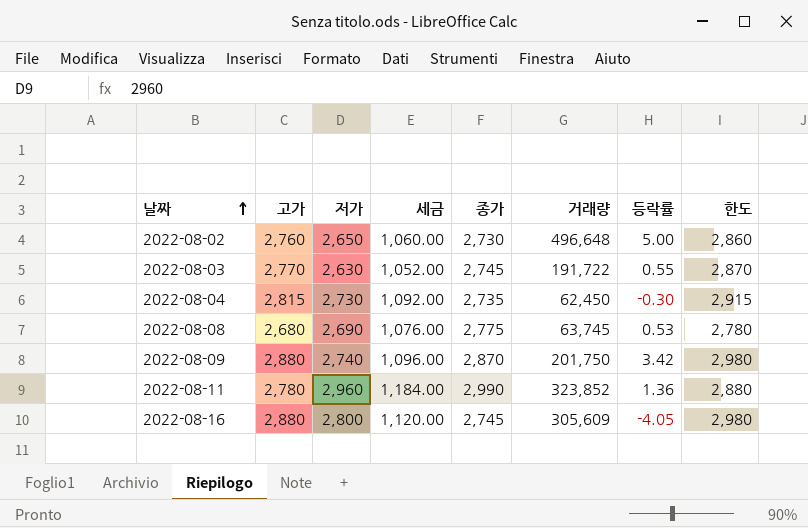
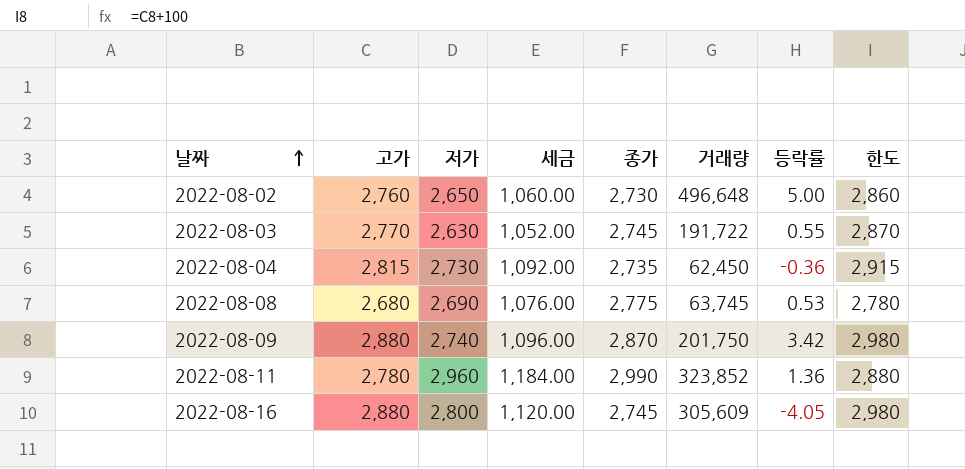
2022-08-04 | 등락률: -0.30 -> -0.36

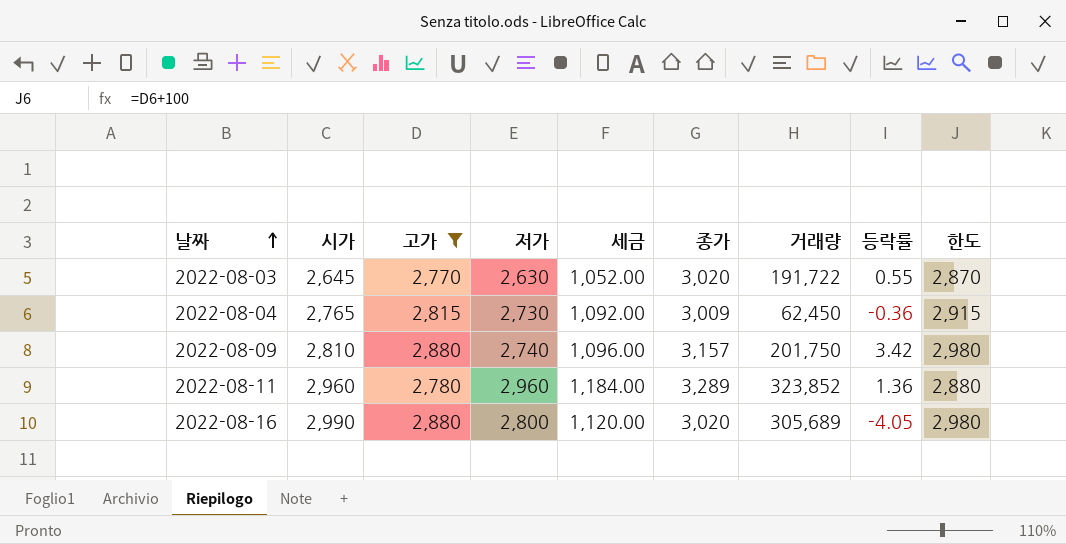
filter: none -> 고가 >= 2,770
column 시가 | position: none -> 2
2022-08-03 | 종가: 2,745 -> 3,020
2022-08-04 | 종가: 2,735 -> 3,009
2022-08-09 | 종가: 2,870 -> 3,157
2022-08-11 | 종가: 2,990 -> 3,289
2022-08-16 | 종가: 2,745 -> 3,020
2022-08-16 | 거래량: 305,609 -> 305,689

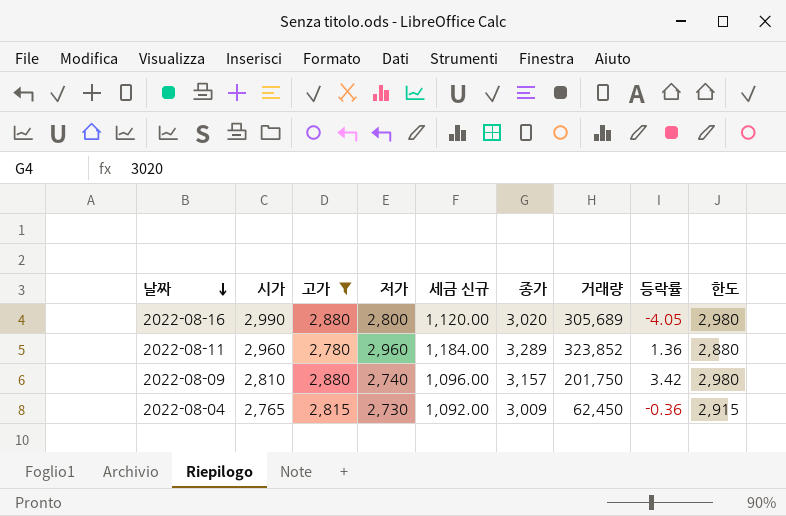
row order: 날짜 ascending -> 날짜 descending
column name: 세금 -> 세금 신규
row 2022-08-03: 2,645 | 2,770 | 2,630 | 1,052.00 | 3,020 | 191,722 | 0.55 | 2,870 -> none

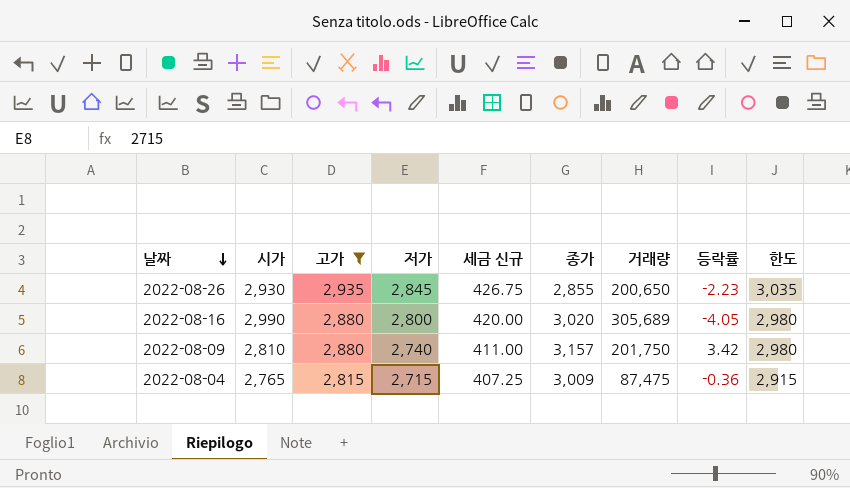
column 세금 신규 | formula: [저가] * 0.4 -> [저가] * 0.15
row 2022-08-11: 2,960 | 2,780 | 2,960 | 1,184.00 | 3,289 | 323,852 | 1.36 | 2,880 -> none
row 2022-08-26: none -> 2,930 | 2,935 | 2,845 | 426.75 | 2,855 | 200,650 | -2.23 | 3,035
2022-08-04 | 저가: 2,730 -> 2,715
2022-08-04 | 거래량: 62,450 -> 87,475

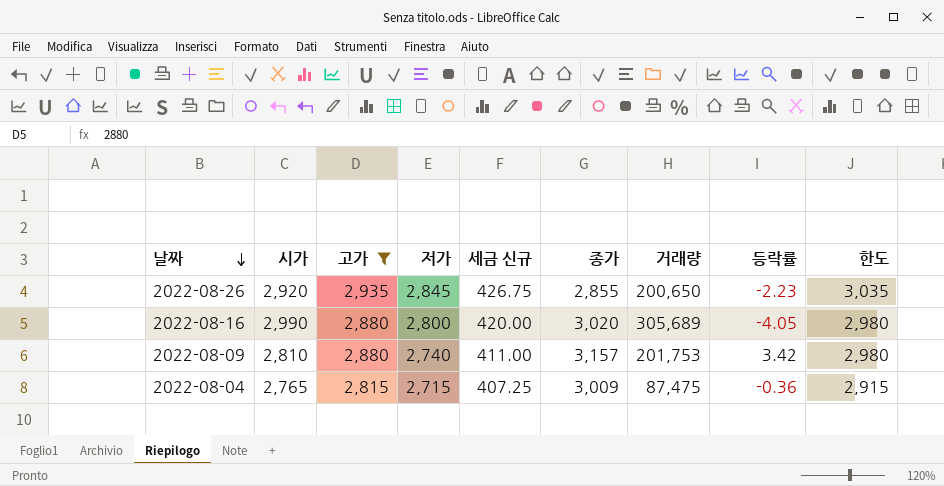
2022-08-26 | 시가: 2,930 -> 2,920
2022-08-09 | 거래량: 201,750 -> 201,753

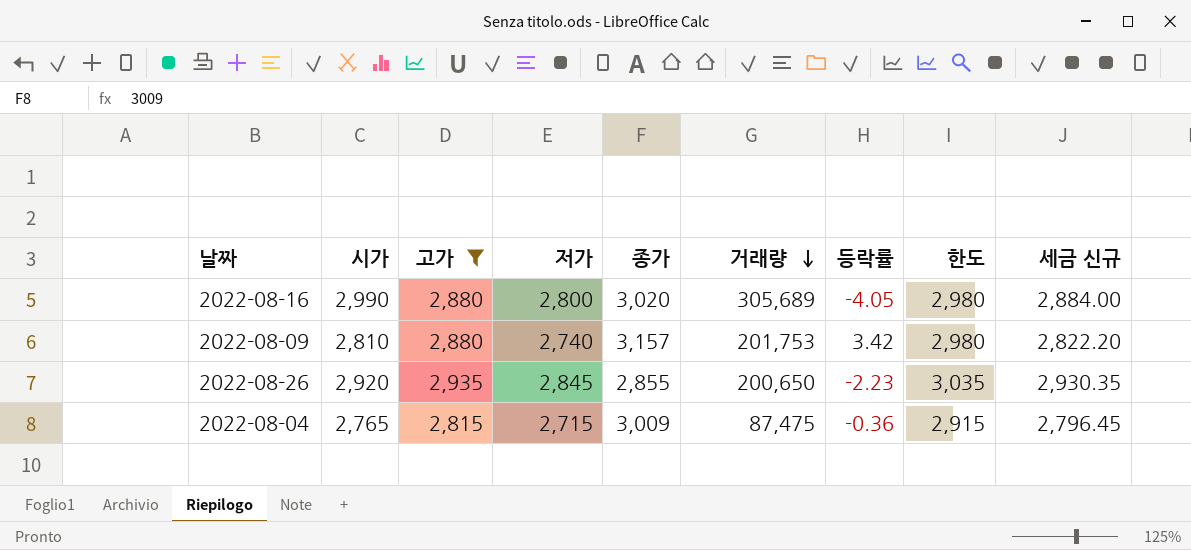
row order: 날짜 descending -> 거래량 descending
column 세금 신규 | formula: [저가] * 0.15 -> [저가] * 1.03
column 세금 신규 | position: 5 -> 9

